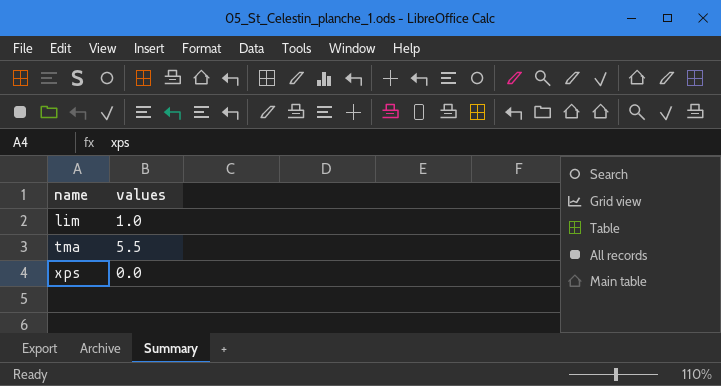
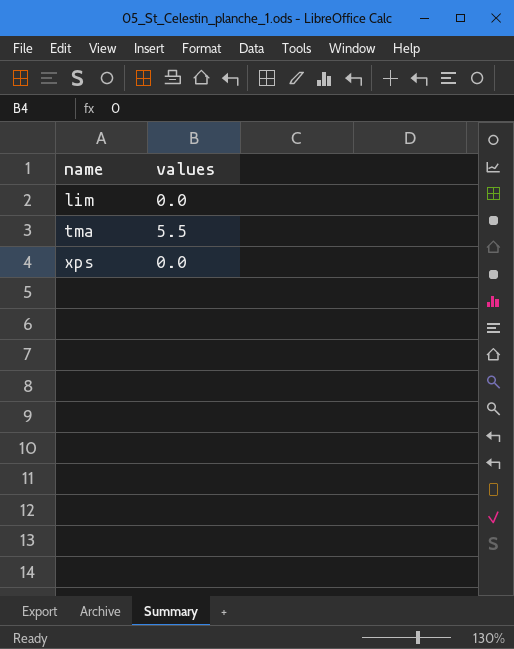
lim | values: 1.0 -> 0.0

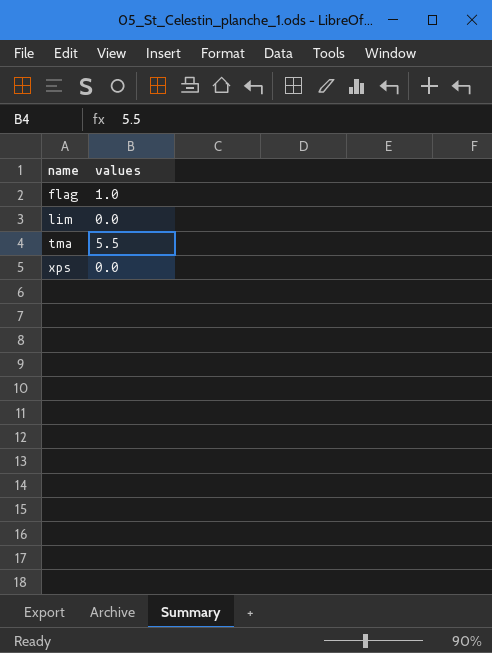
row flag: none -> 1.0

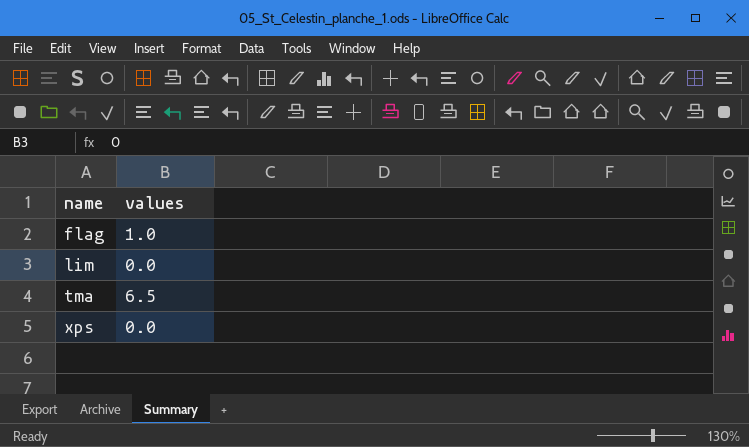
tma | values: 5.5 -> 6.5

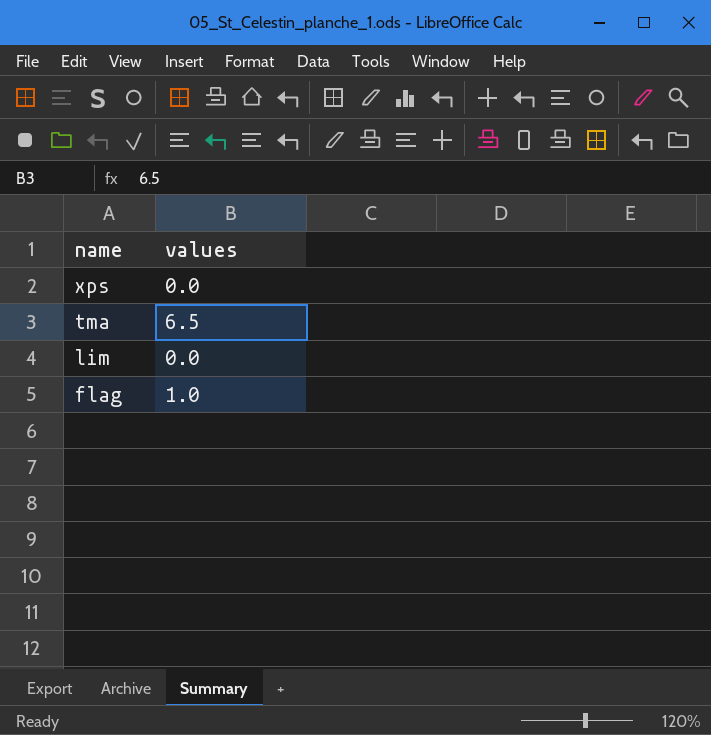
row order: name ascending -> name descending

